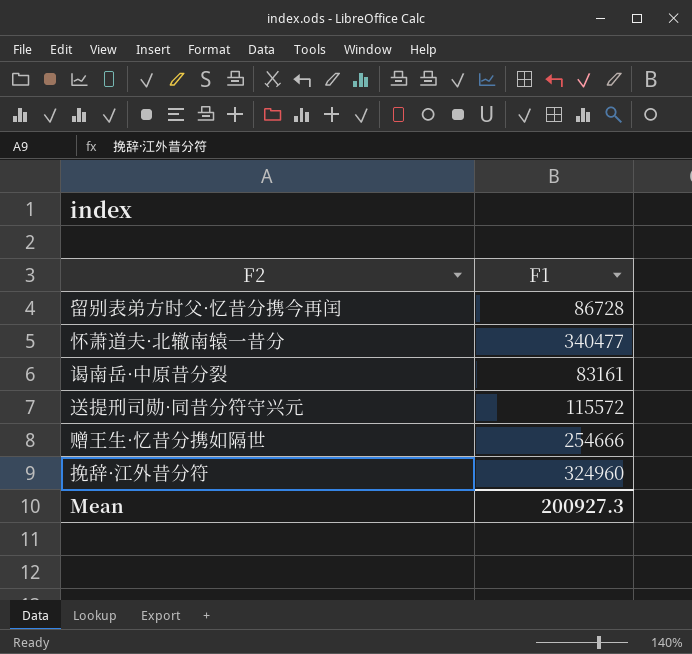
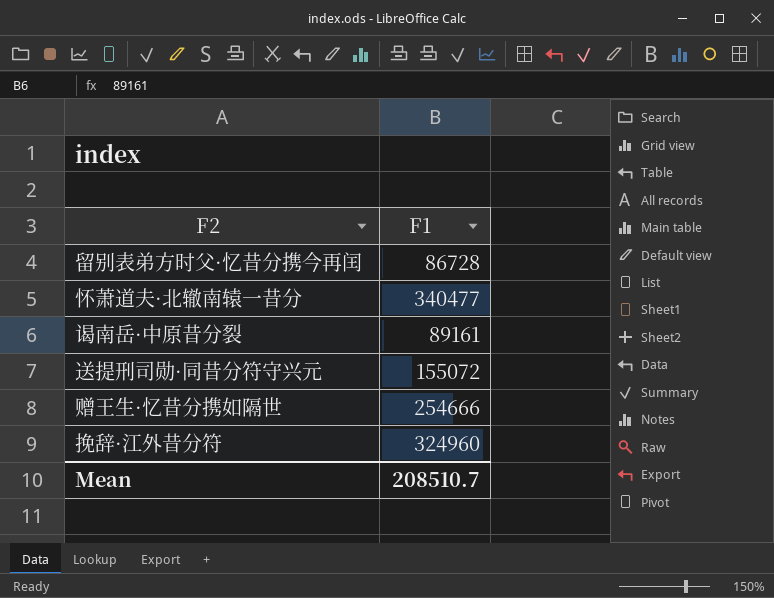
谒南岳·中原昔分裂 | F1: 83161 -> 89161
送提刑司勋·同昔分符守兴元 | F1: 115572 -> 155072
Mean | F1: 200927.3 -> 208510.7

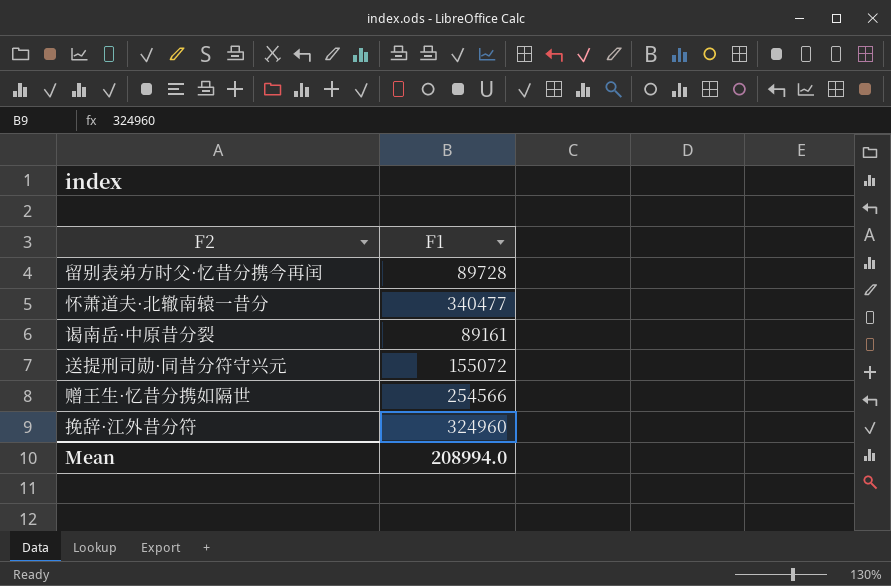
留别表弟方时父·忆昔分携今再闰 | F1: 86728 -> 89728
赠王生·忆昔分携如隔世 | F1: 254666 -> 254566
Mean | F1: 208510.7 -> 208994.0

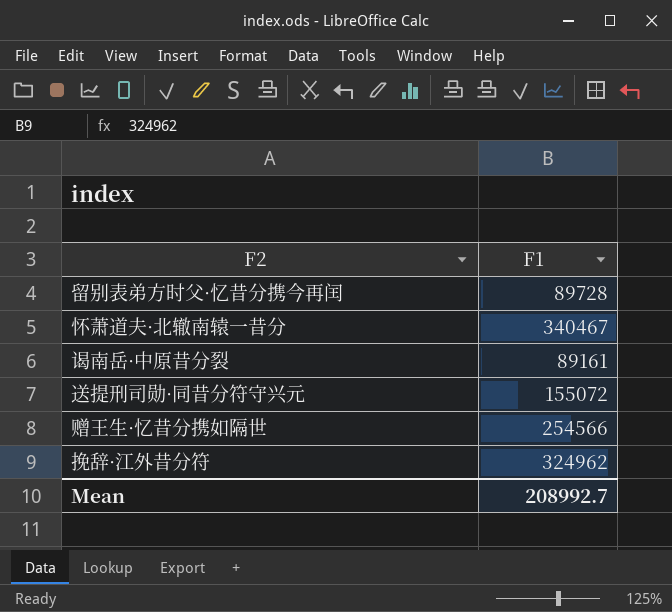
怀萧道夫·北辙南辕一昔分 | F1: 340477 -> 340467
挽辞·江外昔分符 | F1: 324960 -> 324962
Mean | F1: 208994.0 -> 208992.7

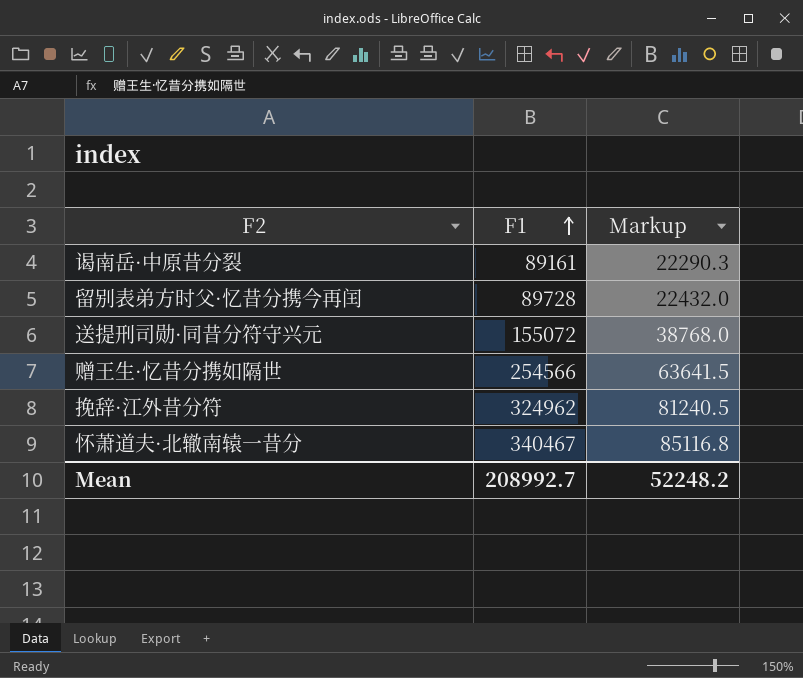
row order: none -> F1 ascending
column Markup | formula: none -> [F1] * 0.25

